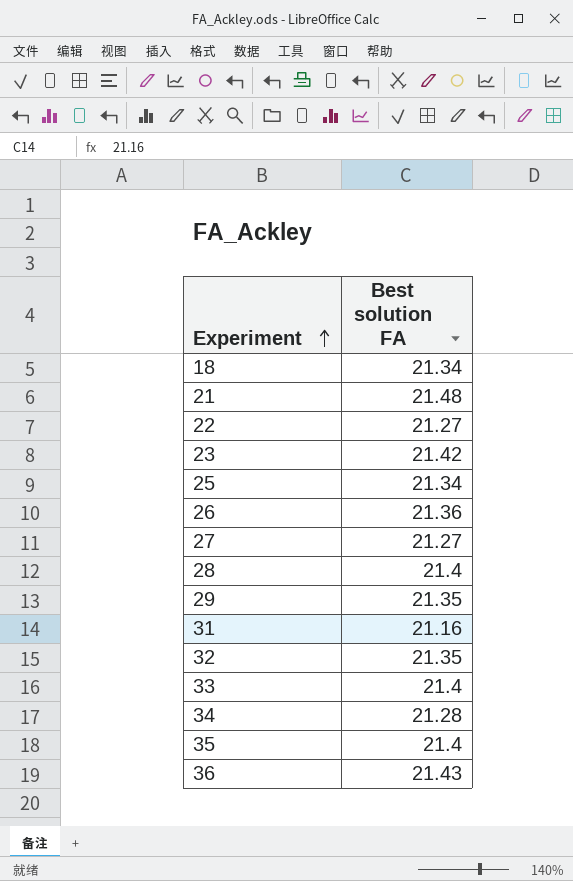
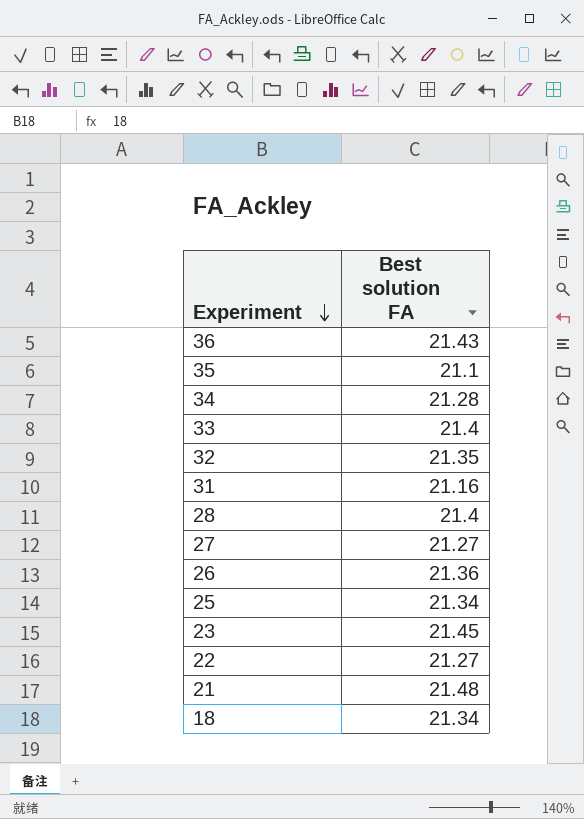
row order: Experiment ascending -> Experiment descending
row 29: 21.35 -> none
35 | Best solution FA: 21.4 -> 21.1
23 | Best solution FA: 21.42 -> 21.45

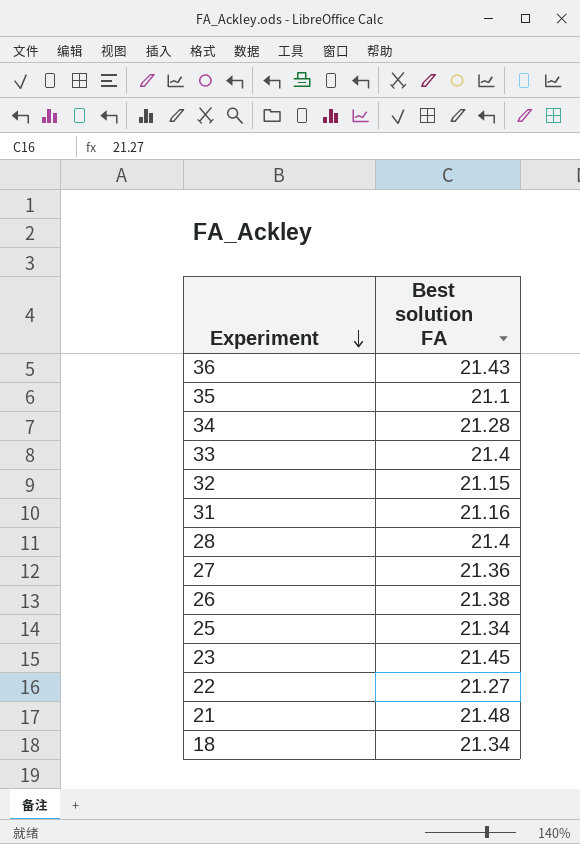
32 | Best solution FA: 21.35 -> 21.15
27 | Best solution FA: 21.27 -> 21.36
26 | Best solution FA: 21.36 -> 21.38

